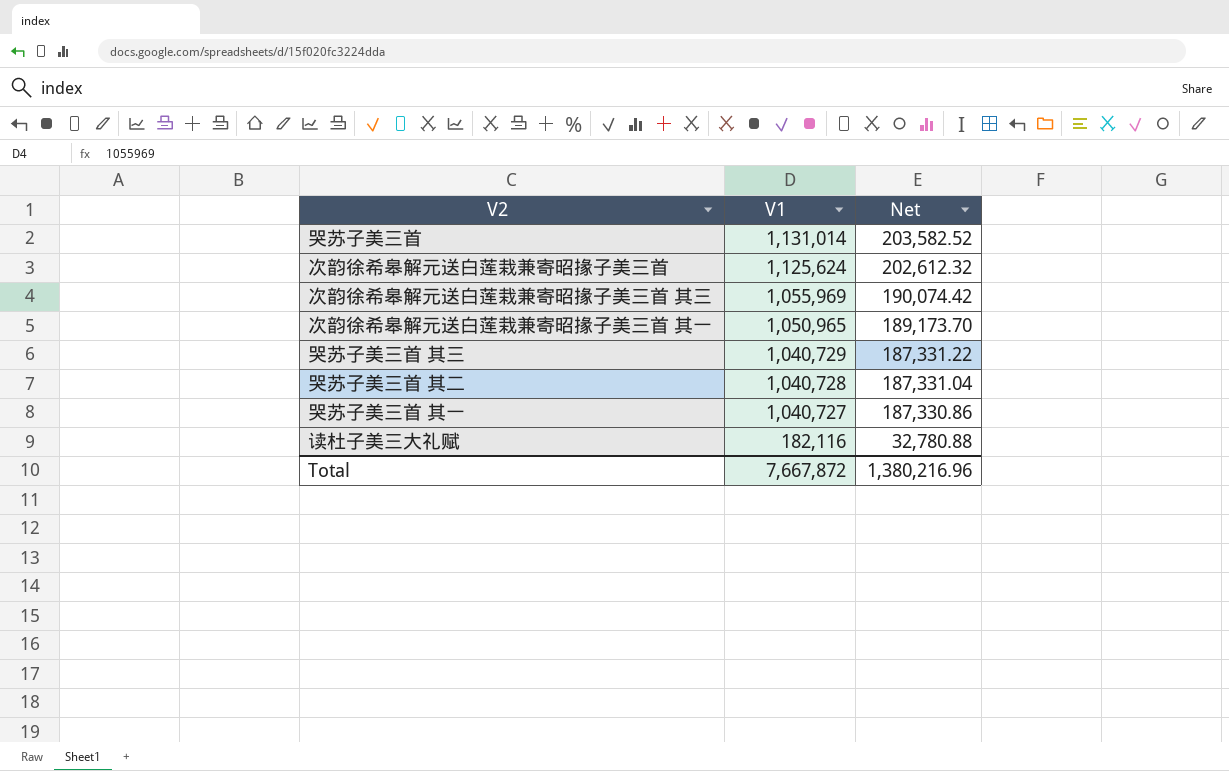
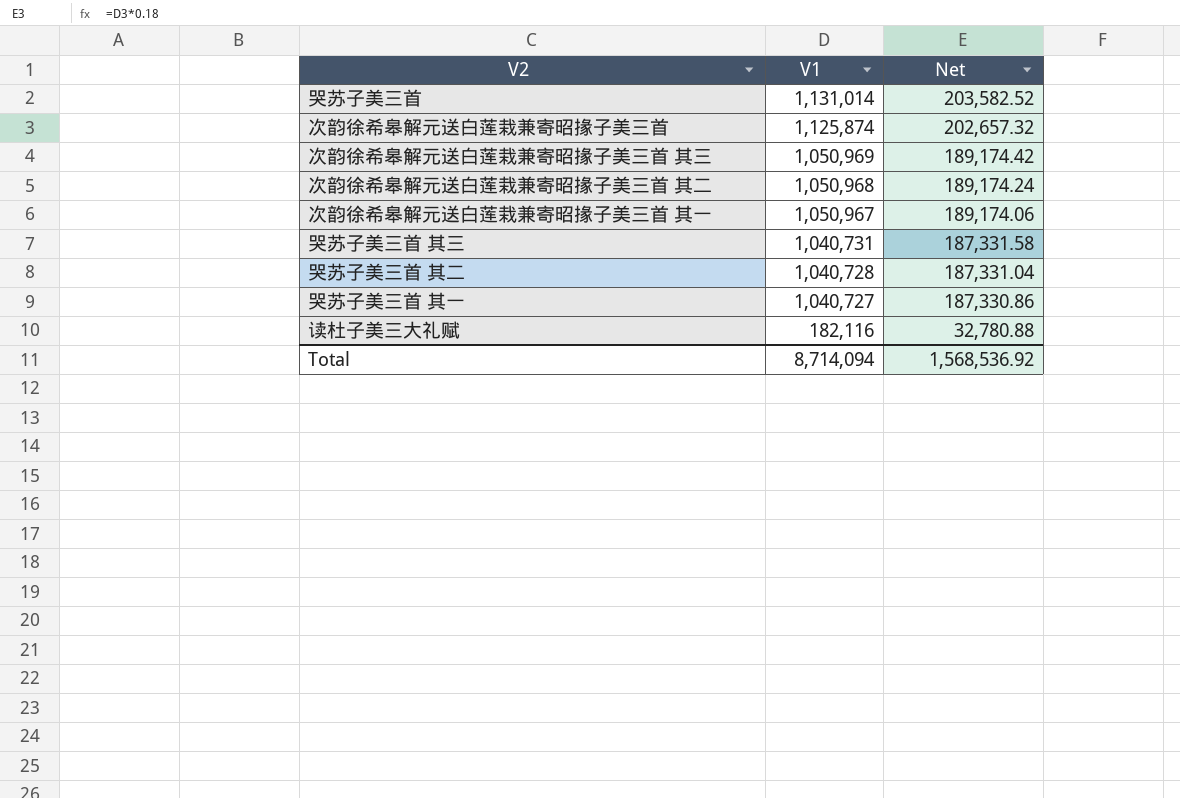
次韵徐希皋解元送白莲栽兼寄昭掾子美三首 | V1: 1,125,624 -> 1,125,874
次韵徐希皋解元送白莲栽兼寄昭掾子美三首 | Net: 202,612.32 -> 202,657.32
次韵徐希皋解元送白莲栽兼寄昭掾子美三首 其三 | V1: 1,055,969 -> 1,050,969
次韵徐希皋解元送白莲栽兼寄昭掾子美三首 其三 | Net: 190,074.42 -> 189,174.42
row 次韵徐希皋解元送白莲栽兼寄昭掾子美三首 其二: none -> 1,050,968 | 189,174.24
次韵徐希皋解元送白莲栽兼寄昭掾子美三首 其一 | V1: 1,050,965 -> 1,050,967
次韵徐希皋解元送白莲栽兼寄昭掾子美三首 其一 | Net: 189,173.70 -> 189,174.06
哭苏子美三首 其三 | V1: 1,040,729 -> 1,040,731
哭苏子美三首 其三 | Net: 187,331.22 -> 187,331.58
Total | V1: 7,667,872 -> 8,714,094
Total | Net: 1,380,216.96 -> 1,568,536.92

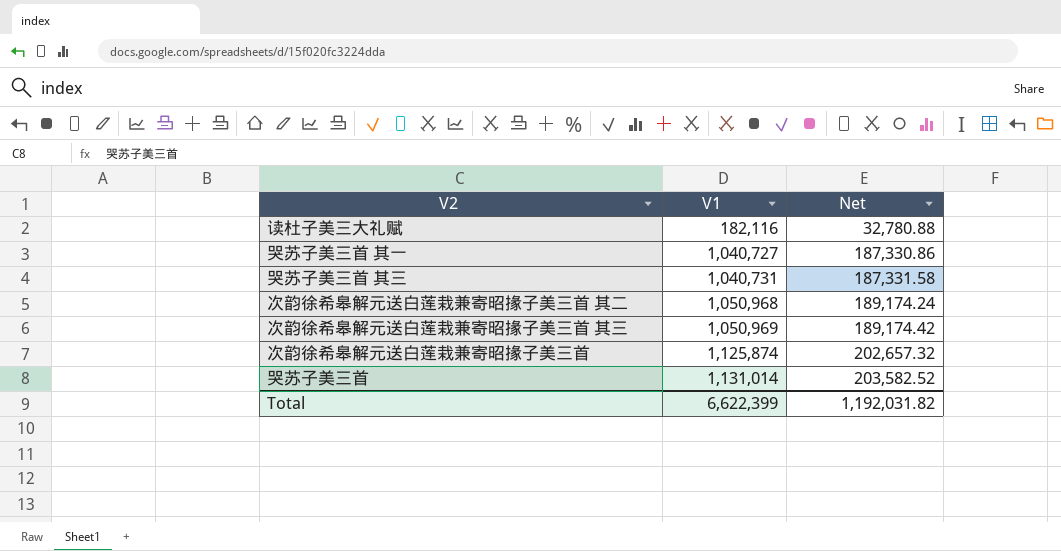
row order: V1 descending -> V1 ascending
row 次韵徐希皋解元送白莲栽兼寄昭掾子美三首 其一: 1,050,967 | 189,174.06 -> none
row 哭苏子美三首 其二: 1,040,728 | 187,331.04 -> none
Total | V1: 8,714,094 -> 6,622,399
Total | Net: 1,568,536.92 -> 1,192,031.82

